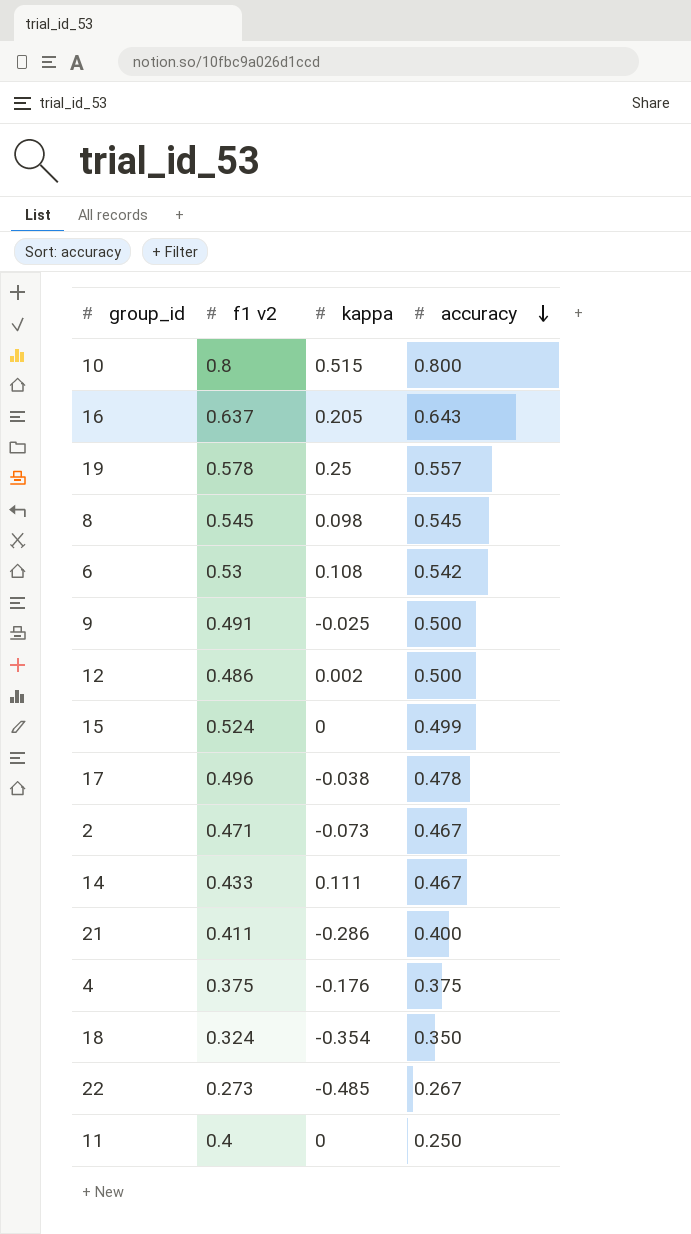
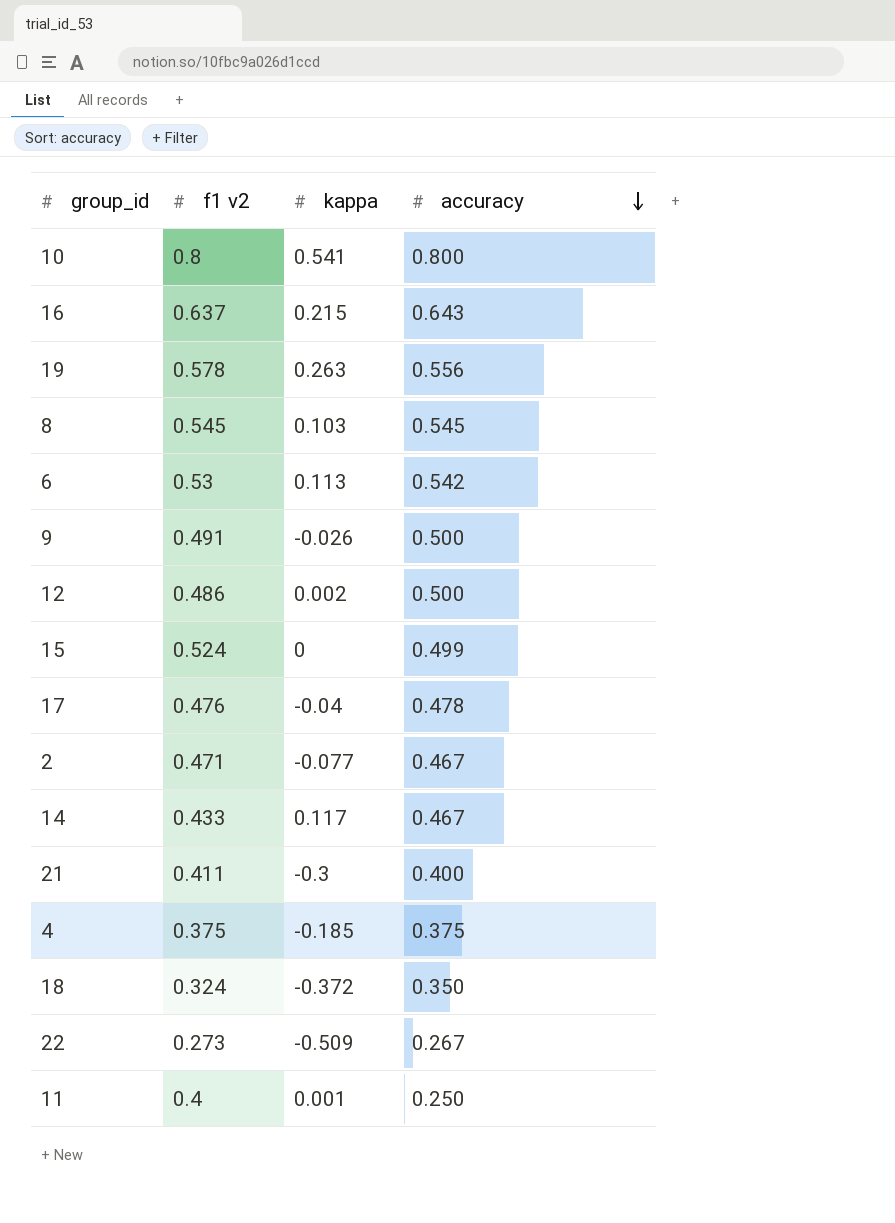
10 | kappa: 0.515 -> 0.541
16 | kappa: 0.205 -> 0.215
19 | kappa: 0.25 -> 0.263
19 | accuracy: 0.557 -> 0.556
8 | kappa: 0.098 -> 0.103
6 | kappa: 0.108 -> 0.113
9 | kappa: -0.025 -> -0.026
17 | f1 v2: 0.496 -> 0.476
17 | kappa: -0.038 -> -0.04
2 | kappa: -0.073 -> -0.077
14 | kappa: 0.111 -> 0.117
21 | kappa: -0.286 -> -0.3
4 | kappa: -0.176 -> -0.185
18 | kappa: -0.354 -> -0.372
22 | kappa: -0.485 -> -0.509
11 | kappa: 0 -> 0.001

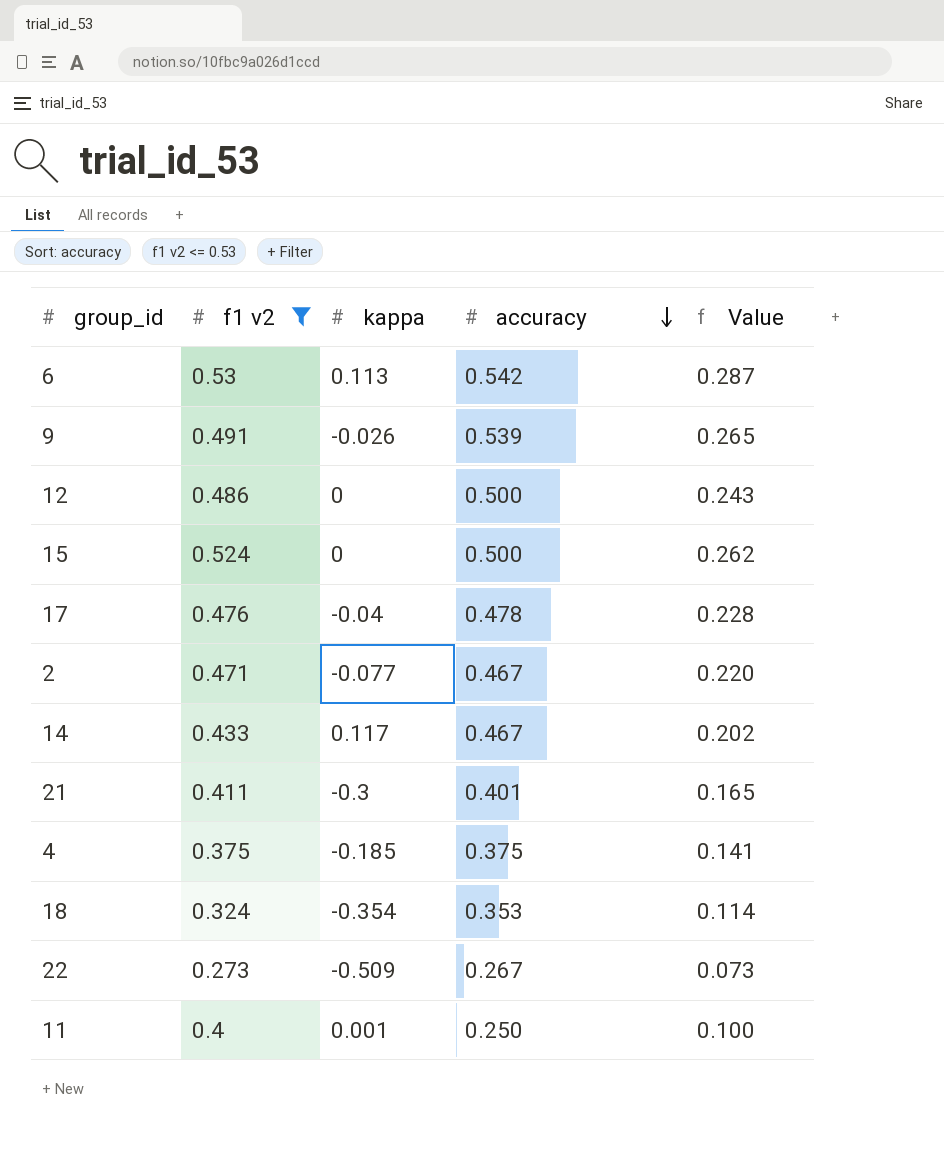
filter: none -> f1 v2 <= 0.53
column Value | formula: none -> [f1 v2] * [accuracy]
9 | accuracy: 0.500 -> 0.539
12 | kappa: 0.002 -> 0
15 | accuracy: 0.499 -> 0.500
21 | accuracy: 0.400 -> 0.401
18 | kappa: -0.372 -> -0.354
18 | accuracy: 0.350 -> 0.353

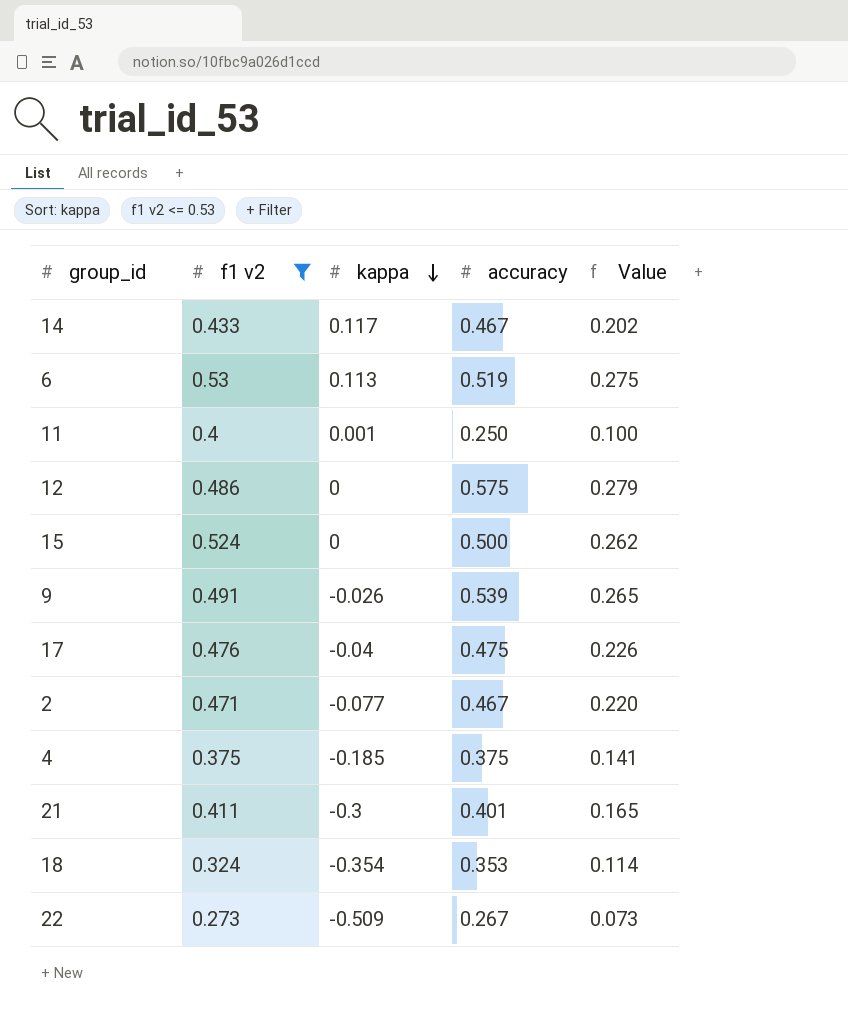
row order: accuracy descending -> kappa descending
6 | accuracy: 0.542 -> 0.519
6 | Value: 0.287 -> 0.275
12 | accuracy: 0.500 -> 0.575
12 | Value: 0.243 -> 0.279
17 | accuracy: 0.478 -> 0.475
17 | Value: 0.228 -> 0.226

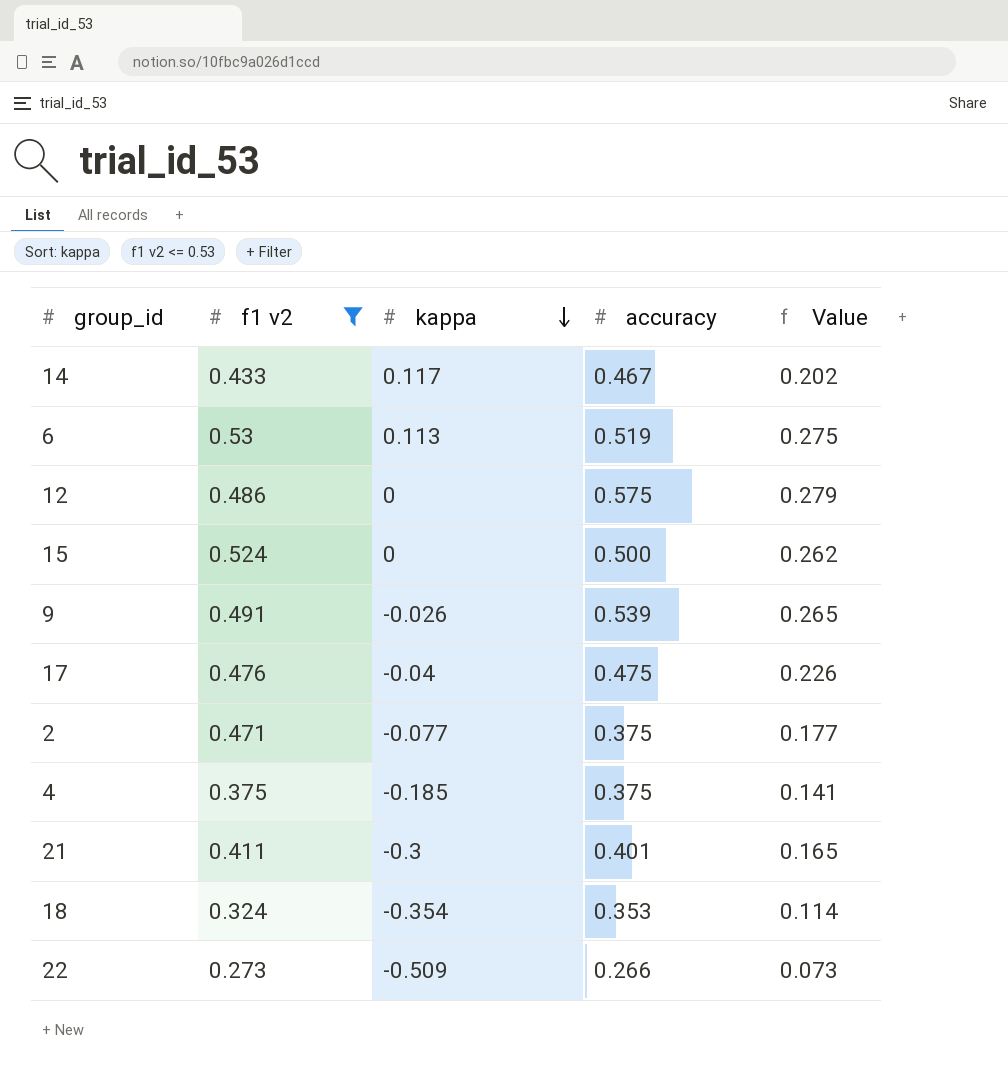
row 11: 0.4 | 0.001 | 0.250 | 0.100 -> none
2 | accuracy: 0.467 -> 0.375
2 | Value: 0.220 -> 0.177
22 | accuracy: 0.267 -> 0.266

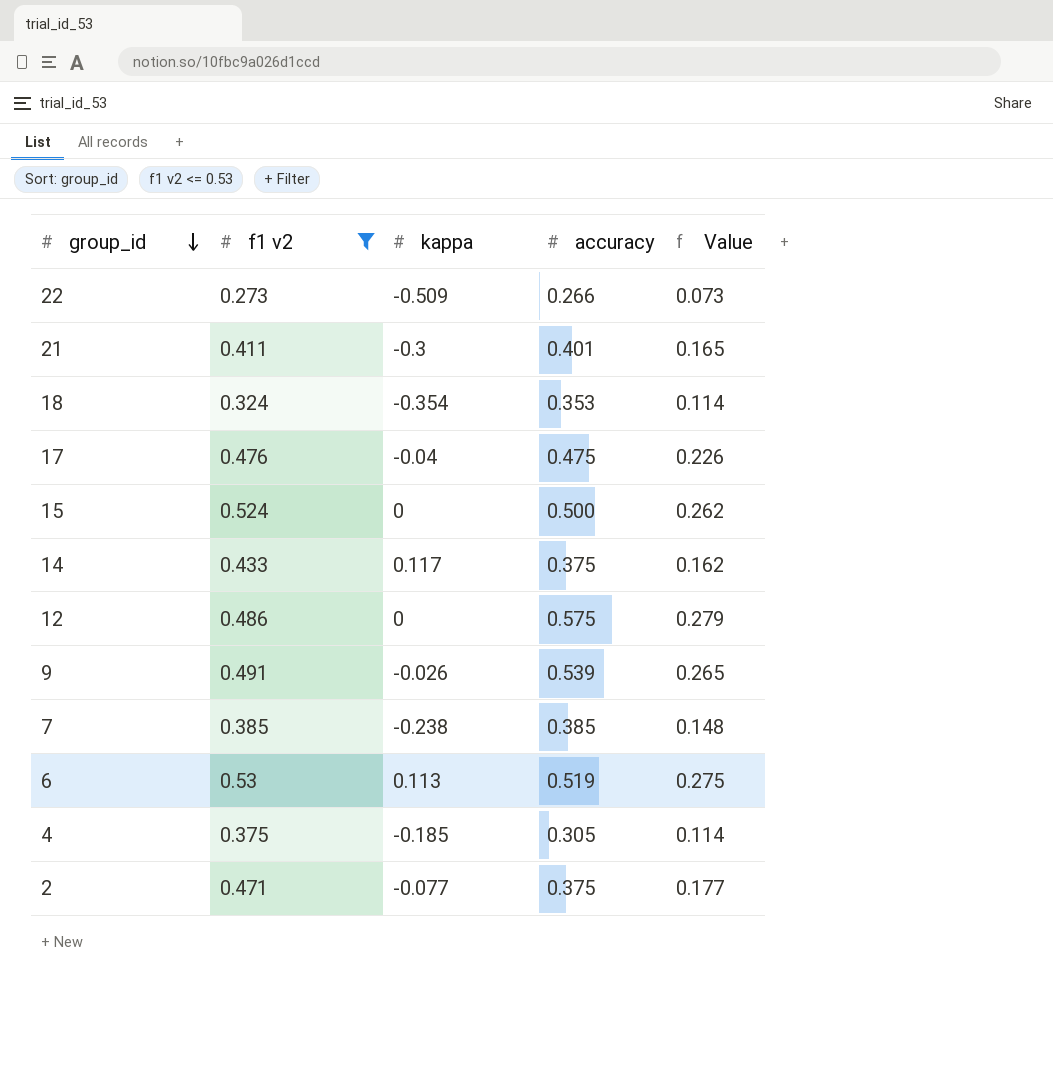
row order: kappa descending -> group_id descending
14 | accuracy: 0.467 -> 0.375
14 | Value: 0.202 -> 0.162
row 7: none -> 0.385 | -0.238 | 0.385 | 0.148
4 | accuracy: 0.375 -> 0.305
4 | Value: 0.141 -> 0.114

